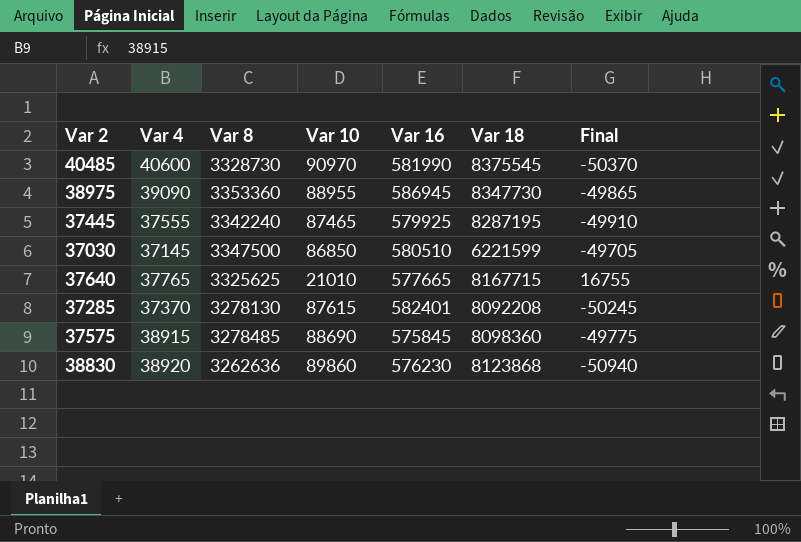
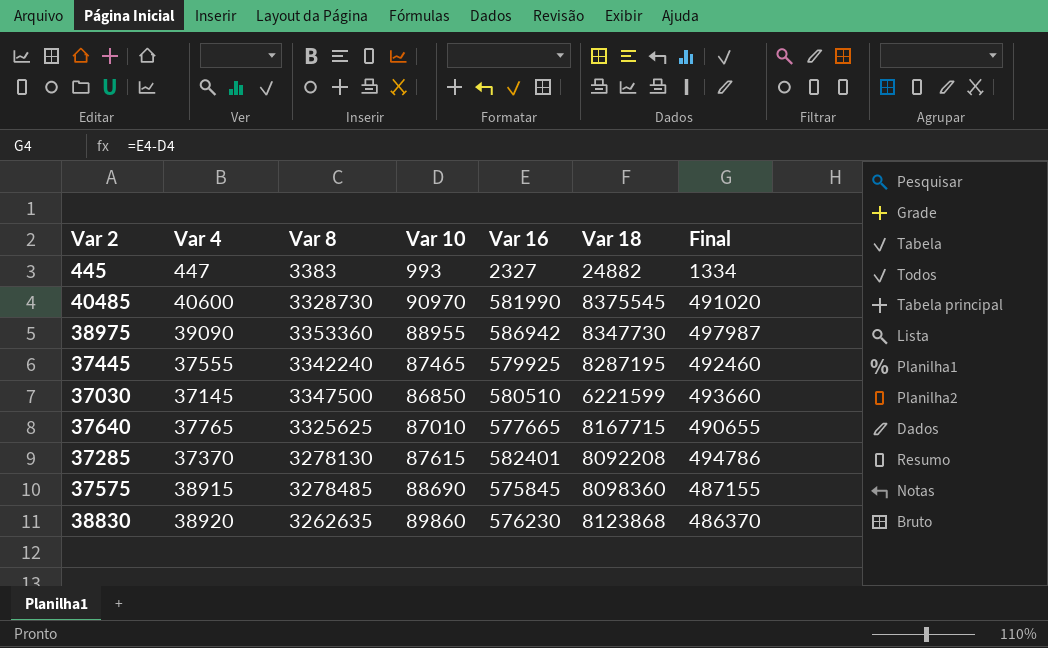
column Final | formula: [Var 4] - [Var 10] -> [Var 16] - [Var 10]
row 445: none -> 447 | 3383 | 993 | 2327 | 24882 | 1334
38975 | Var 16: 586945 -> 586942
37640 | Var 10: 21010 -> 87010
38830 | Var 8: 3262636 -> 3262635

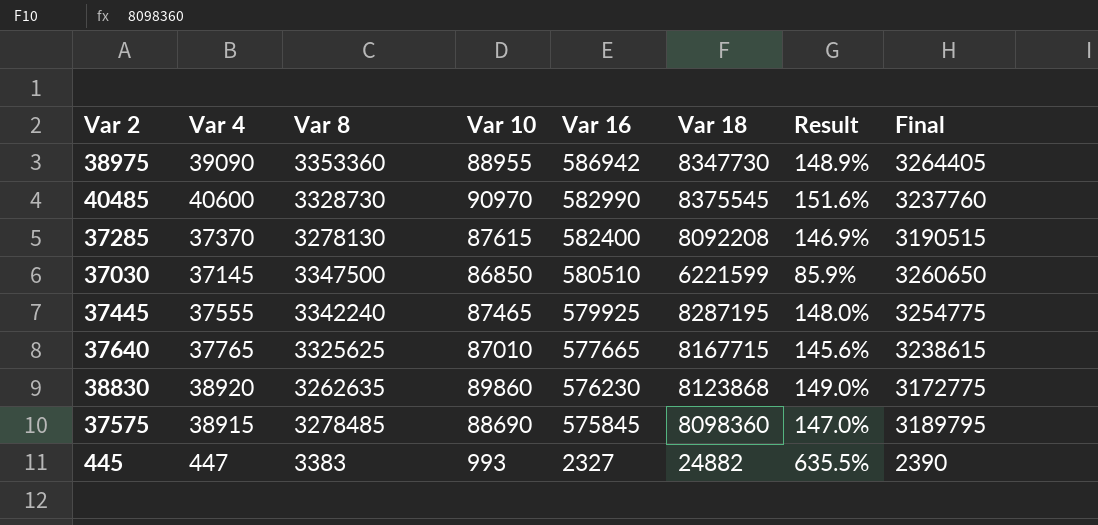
row order: none -> Var 16 descending
column Result | formula: none -> ([Var 18] - [Var 8]) / [Var 8]
column Final | formula: [Var 16] - [Var 10] -> [Var 8] - [Var 10]
40485 | Var 16: 581990 -> 582990
37285 | Var 16: 582401 -> 582400

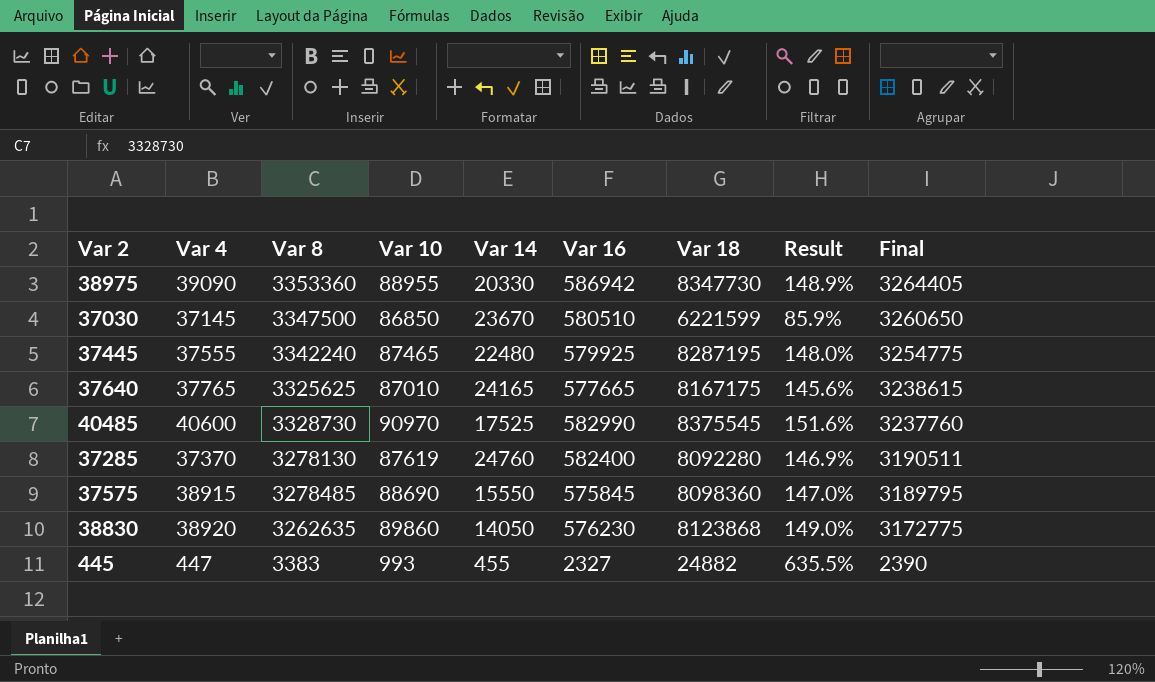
row order: Var 16 descending -> Final descending
column Var 14 | position: none -> 5
37640 | Var 18: 8167715 -> 8167175
37285 | Var 10: 87615 -> 87619
37285 | Var 18: 8092208 -> 8092280
37285 | Final: 3190515 -> 3190511

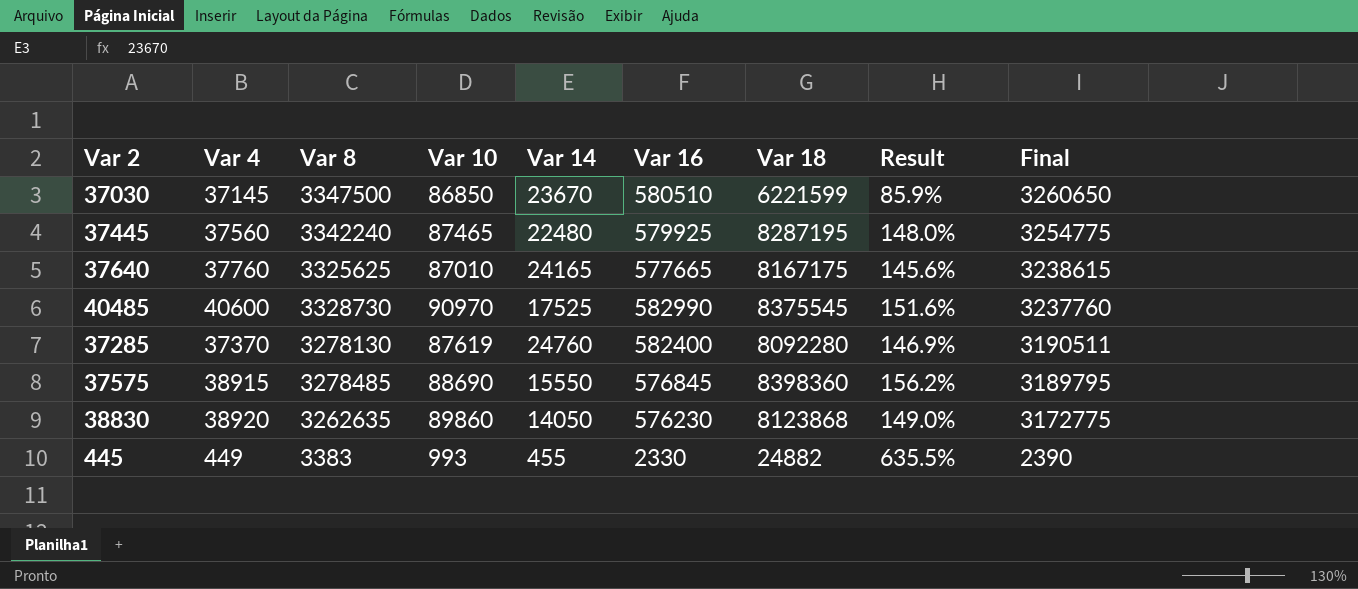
row 38975: 39090 | 3353360 | 88955 | 20330 | 586942 | 8347730 | 148.9% | 3264405 -> none
37445 | Var 4: 37555 -> 37560
37640 | Var 4: 37765 -> 37760
37575 | Var 16: 575845 -> 576845
37575 | Var 18: 8098360 -> 8398360
37575 | Result: 147.0% -> 156.2%
445 | Var 4: 447 -> 449
445 | Var 16: 2327 -> 2330

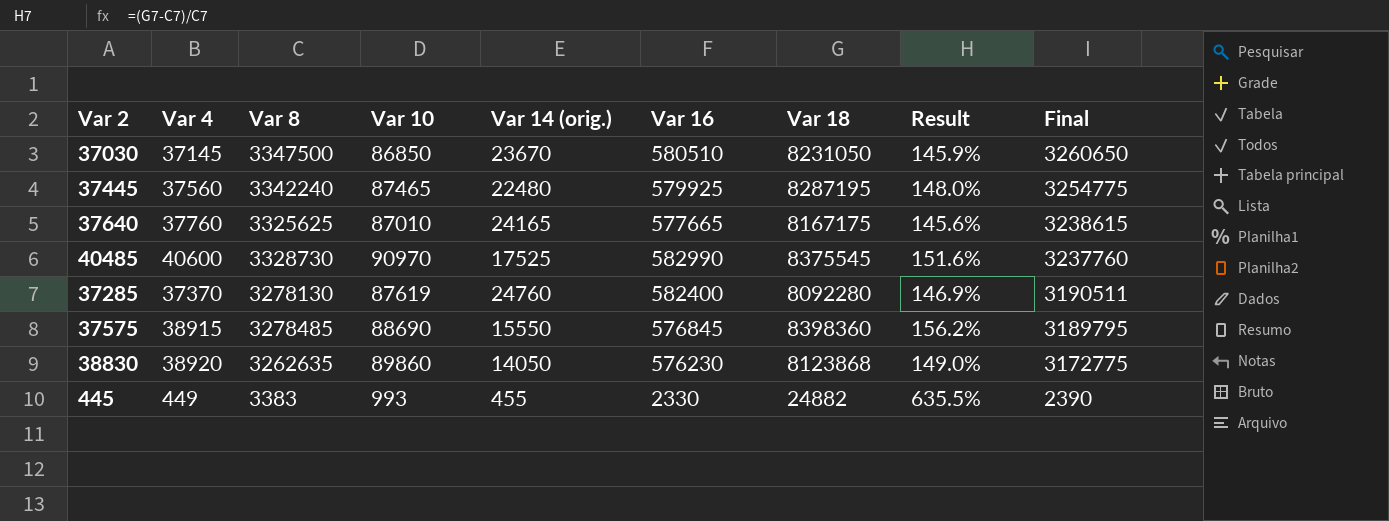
column name: Var 14 -> Var 14 (orig.)
37030 | Var 18: 6221599 -> 8231050
37030 | Result: 85.9% -> 145.9%

